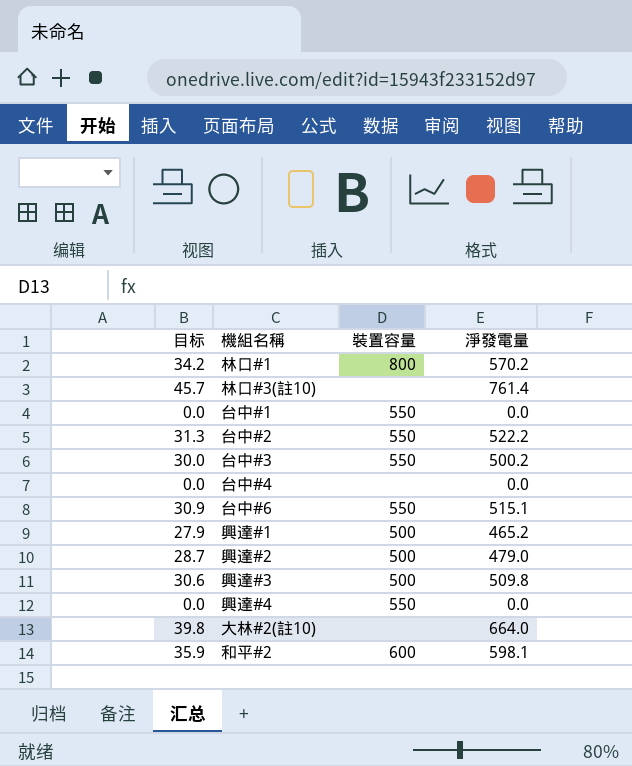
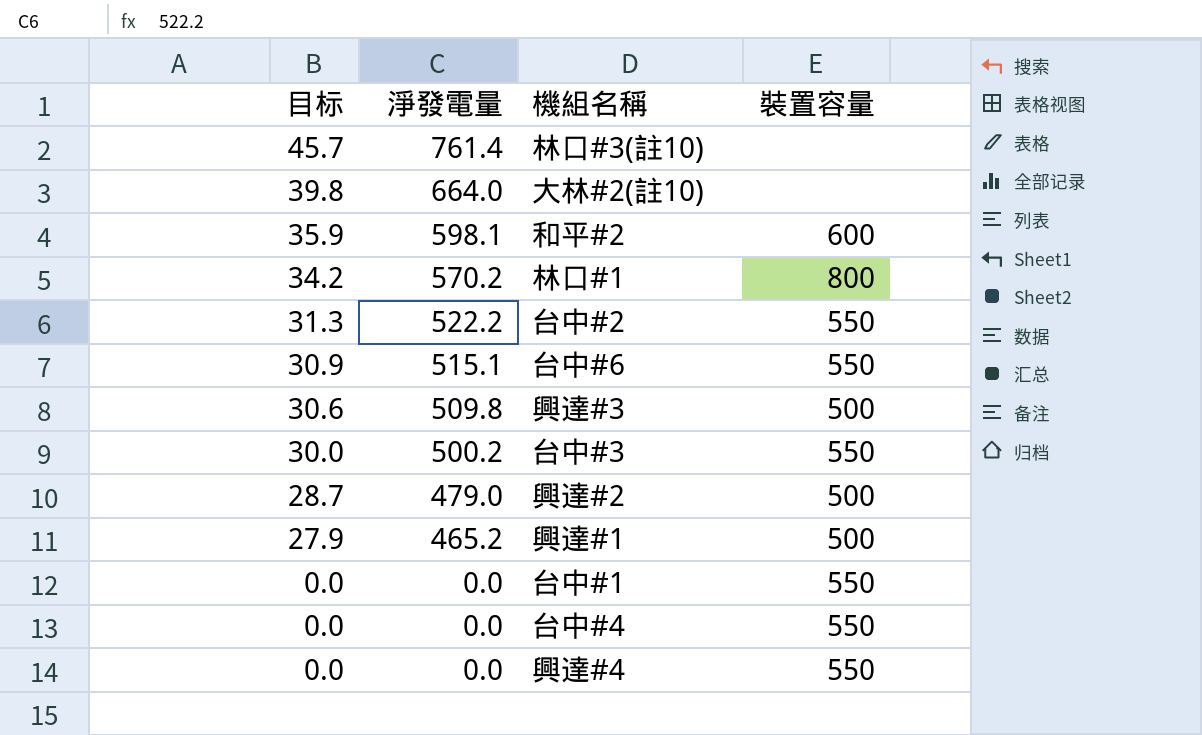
row order: none -> 目标 descending
column 淨發電量 | position: 4 -> 2
台中#4 | 裝置容量: none -> 550

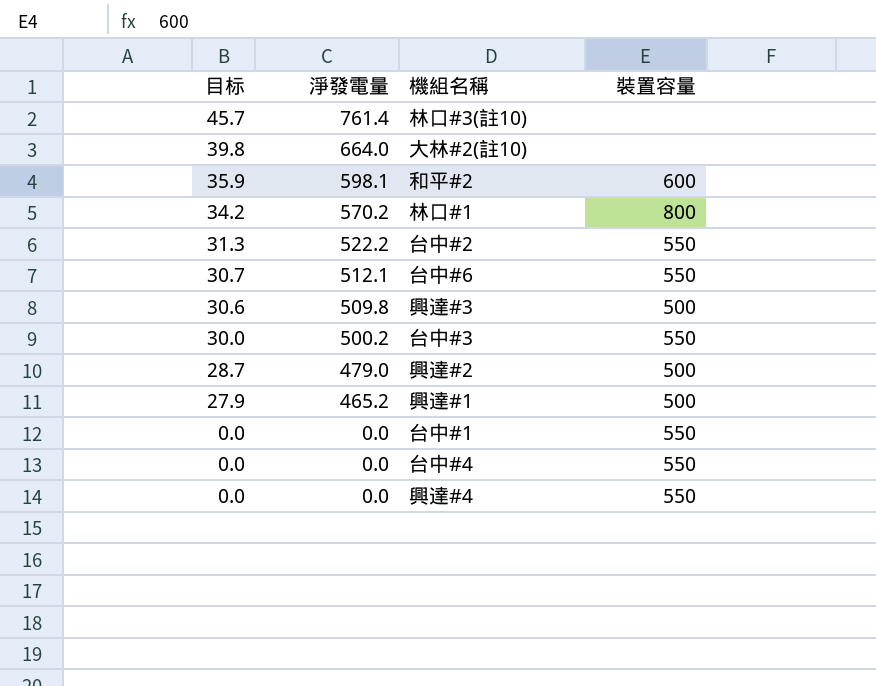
台中#6 | 目标: 30.9 -> 30.7
台中#6 | 淨發電量: 515.1 -> 512.1

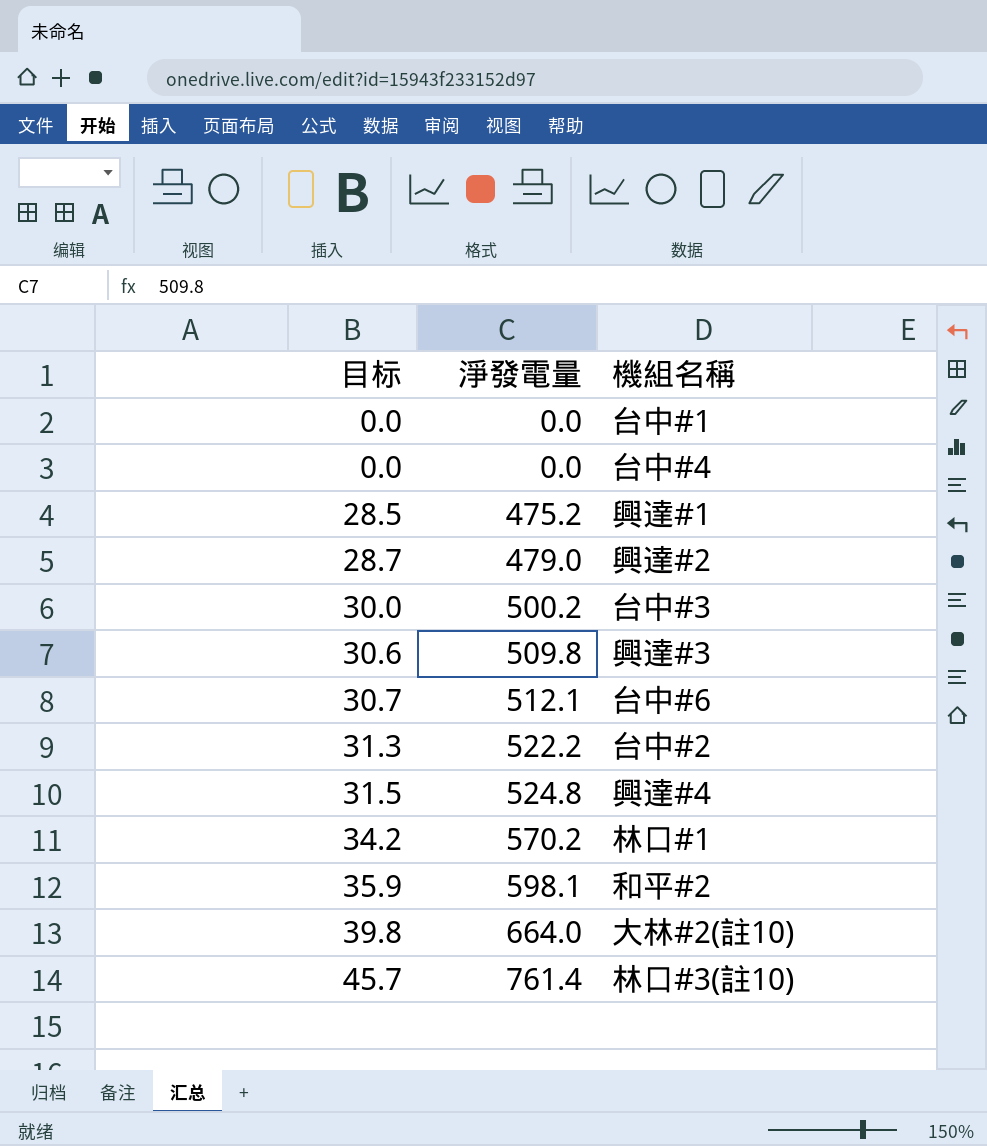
row order: 目标 descending -> 目标 ascending
column 裝置容量 | position: 4 -> none
興達#1 | 目标: 27.9 -> 28.5
興達#1 | 淨發電量: 465.2 -> 475.2
興達#4 | 目标: 0.0 -> 31.5
興達#4 | 淨發電量: 0.0 -> 524.8

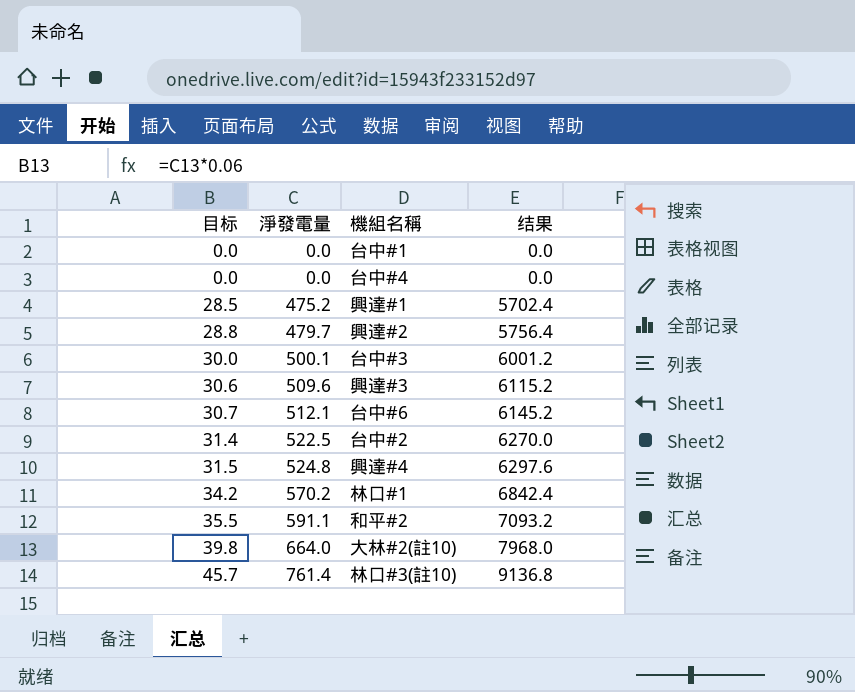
column 结果 | formula: none -> [淨發電量] * 12
興達#2 | 目标: 28.7 -> 28.8
興達#2 | 淨發電量: 479.0 -> 479.7
台中#3 | 淨發電量: 500.2 -> 500.1
興達#3 | 淨發電量: 509.8 -> 509.6
台中#2 | 目标: 31.3 -> 31.4
台中#2 | 淨發電量: 522.2 -> 522.5
和平#2 | 目标: 35.9 -> 35.5
和平#2 | 淨發電量: 598.1 -> 591.1

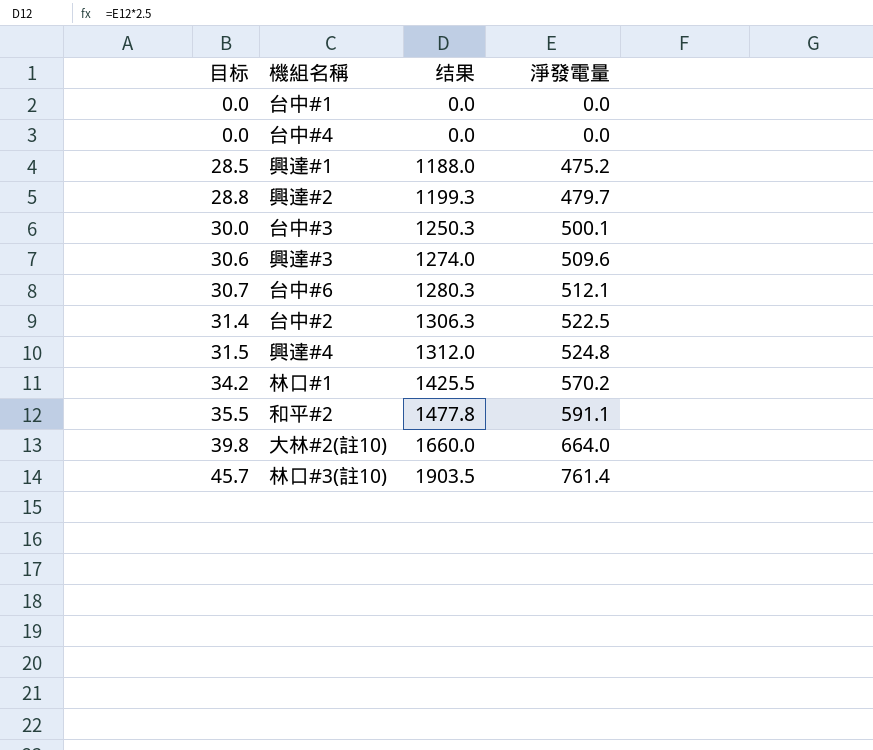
column 结果 | formula: [淨發電量] * 12 -> [淨發電量] * 2.5
column 淨發電量 | position: 2 -> 4

